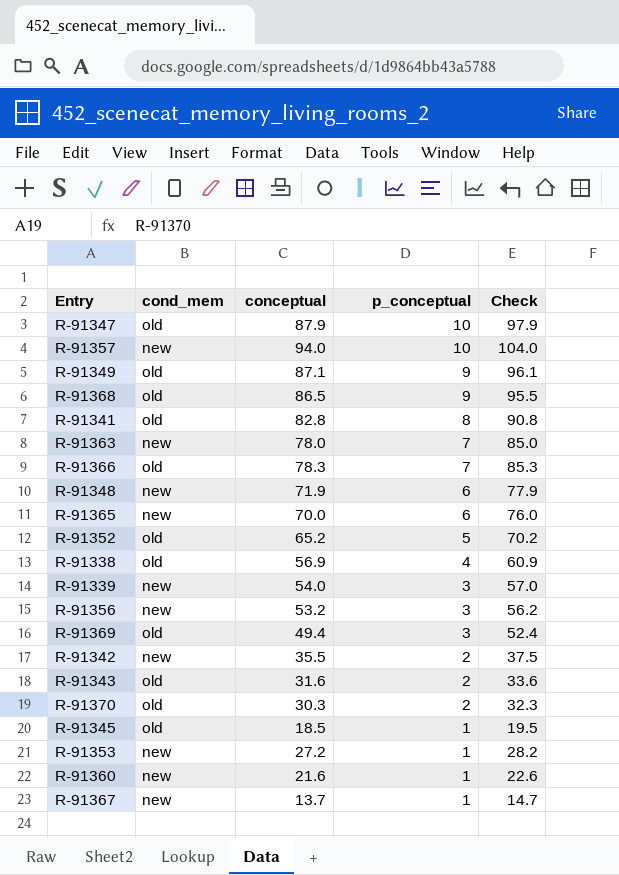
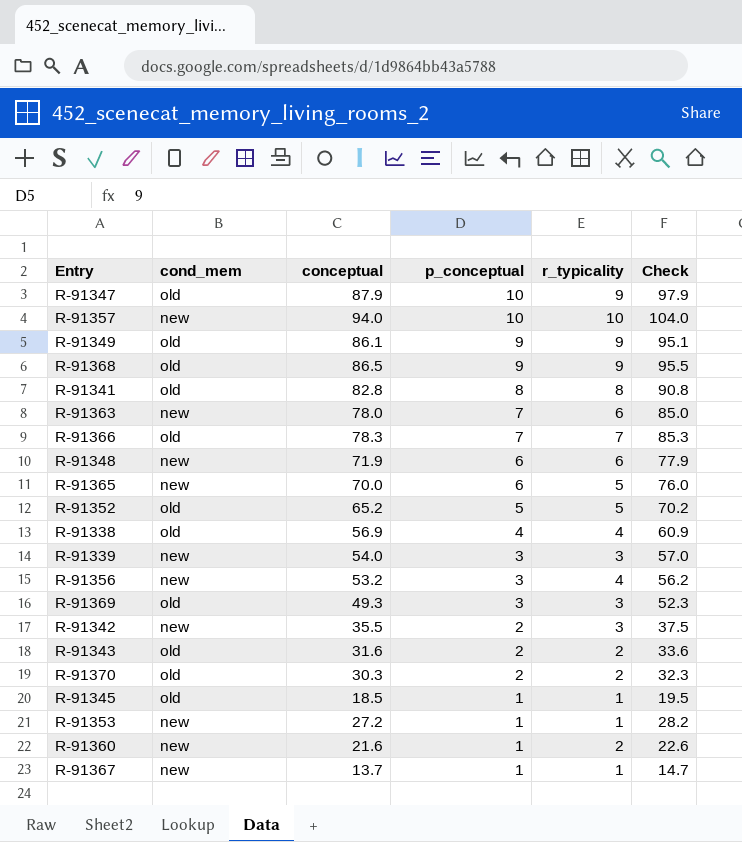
column r_typicality | position: none -> 5
R-91349 | conceptual: 87.1 -> 86.1
R-91349 | Check: 96.1 -> 95.1
R-91369 | conceptual: 49.4 -> 49.3
R-91369 | Check: 52.4 -> 52.3

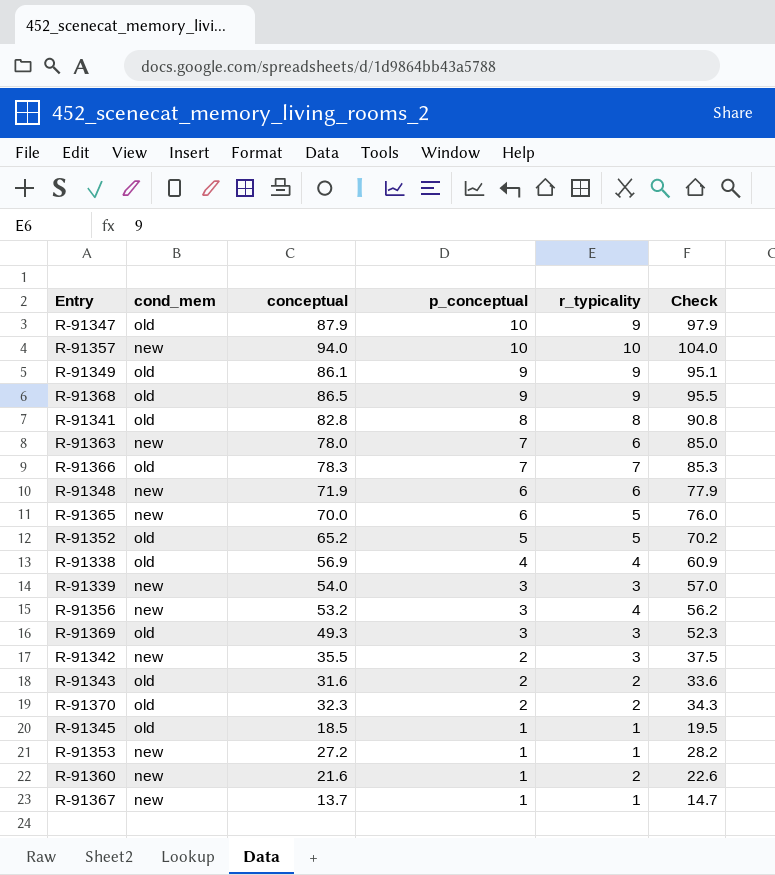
R-91370 | conceptual: 30.3 -> 32.3
R-91370 | Check: 32.3 -> 34.3

